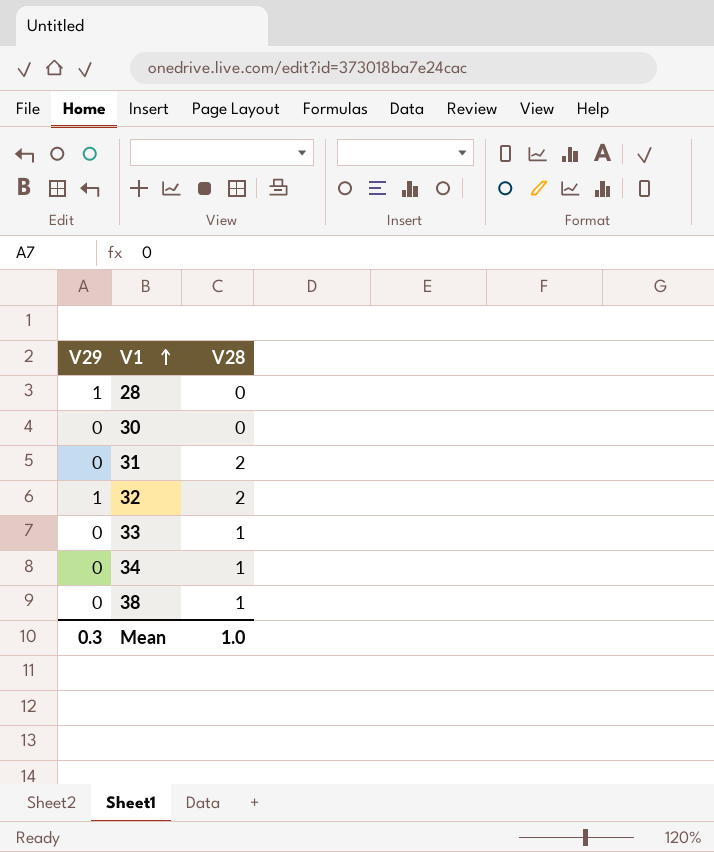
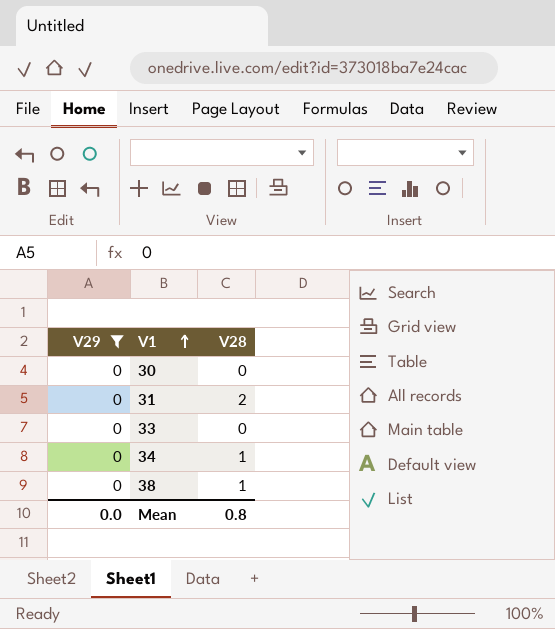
filter: none -> V29 = 0
33 | V28: 1 -> 0
Mean | V29: 0.3 -> 0.0
Mean | V28: 1.0 -> 0.8

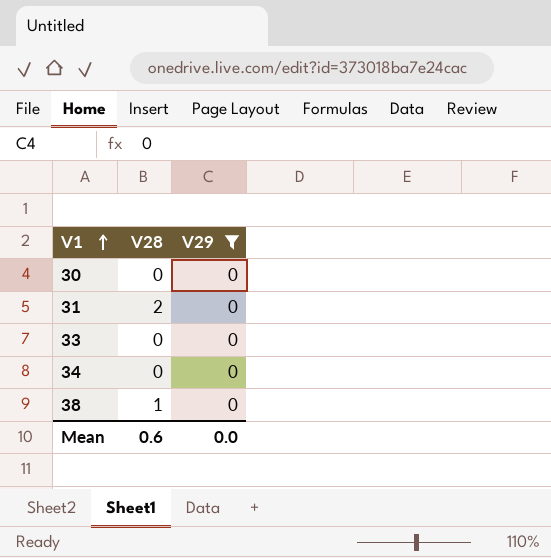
column V29 | position: 1 -> 3
34 | V28: 1 -> 0
Mean | V28: 0.8 -> 0.6

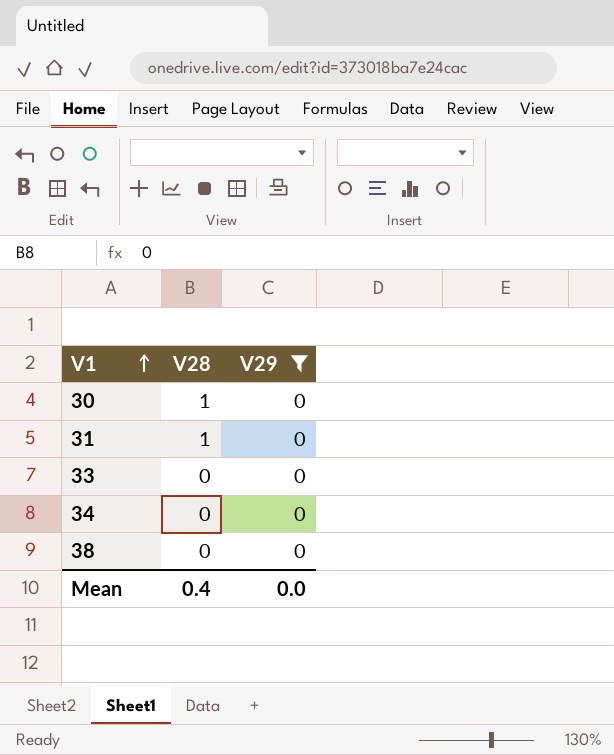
30 | V28: 0 -> 1
31 | V28: 2 -> 1
38 | V28: 1 -> 0
Mean | V28: 0.6 -> 0.4

